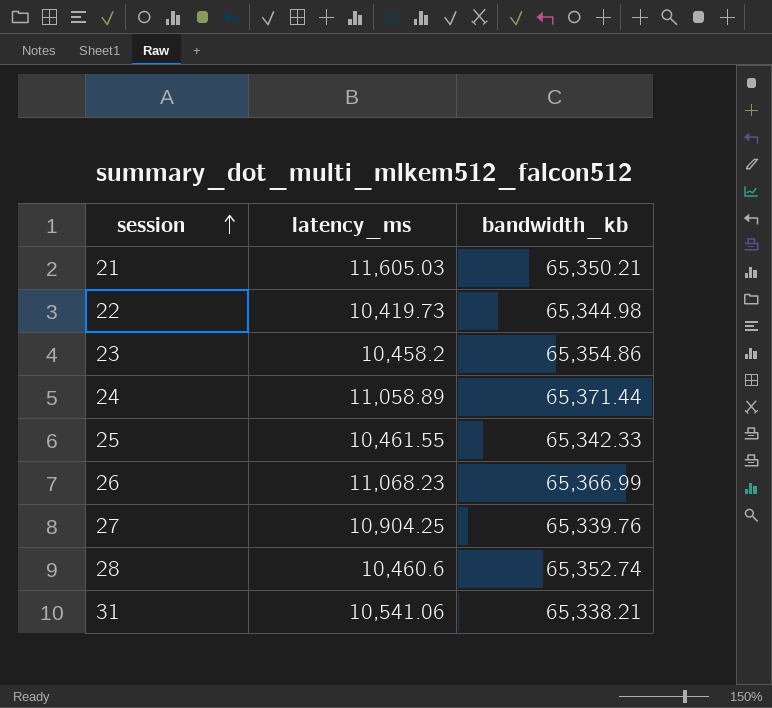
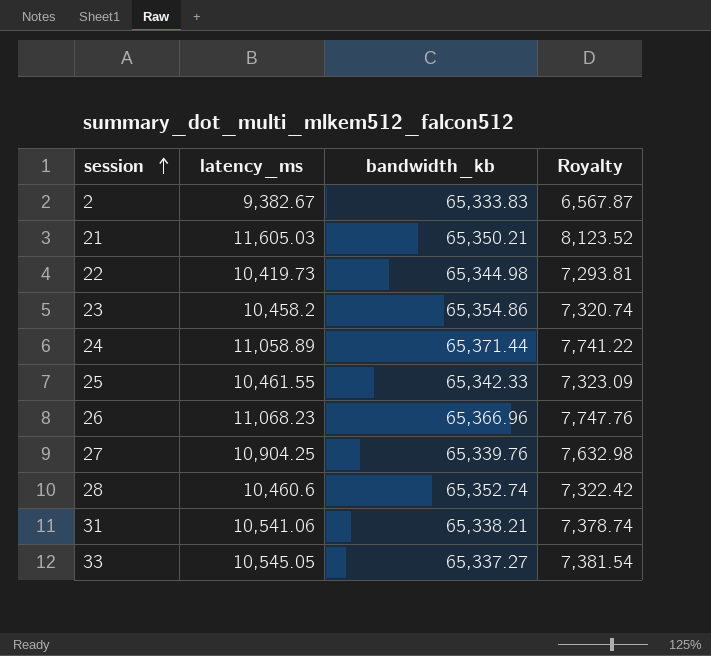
column Royalty | formula: none -> [latency_ms] * 0.7
row 2: none -> 9,382.67 | 65,333.83 | 6,567.87
26 | bandwidth_kb: 65,366.99 -> 65,366.96
row 33: none -> 10,545.05 | 65,337.27 | 7,381.54

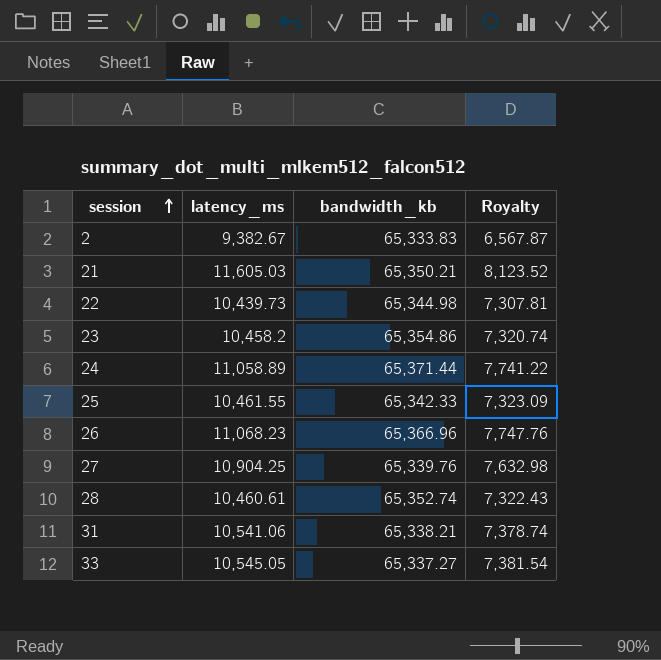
22 | latency_ms: 10,419.73 -> 10,439.73
22 | Royalty: 7,293.81 -> 7,307.81
28 | latency_ms: 10,460.6 -> 10,460.61
28 | Royalty: 7,322.42 -> 7,322.43

